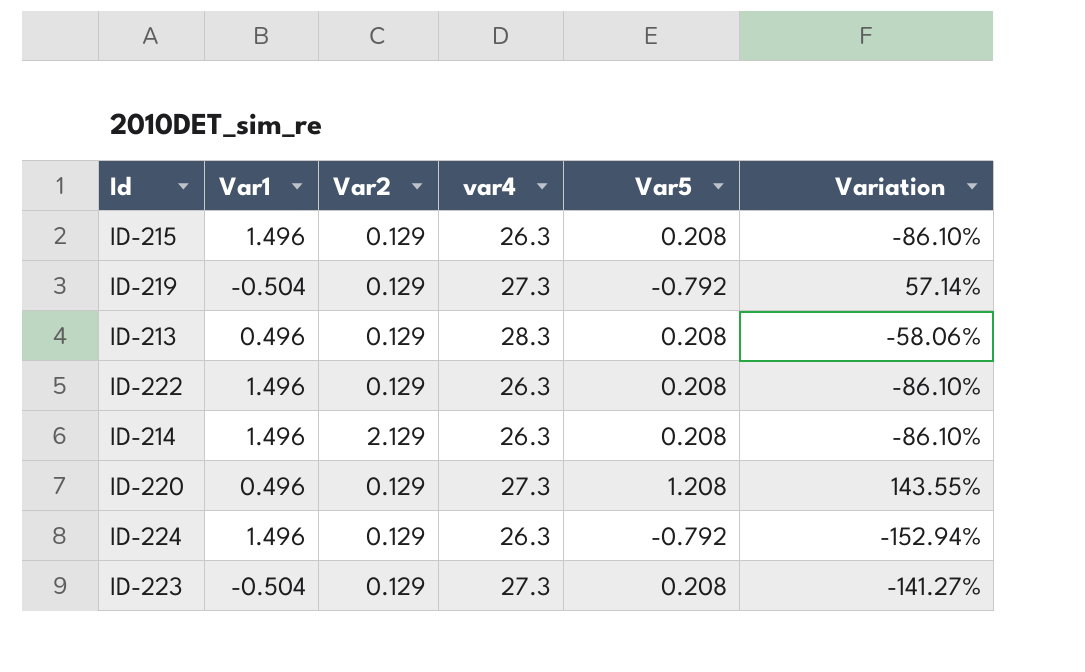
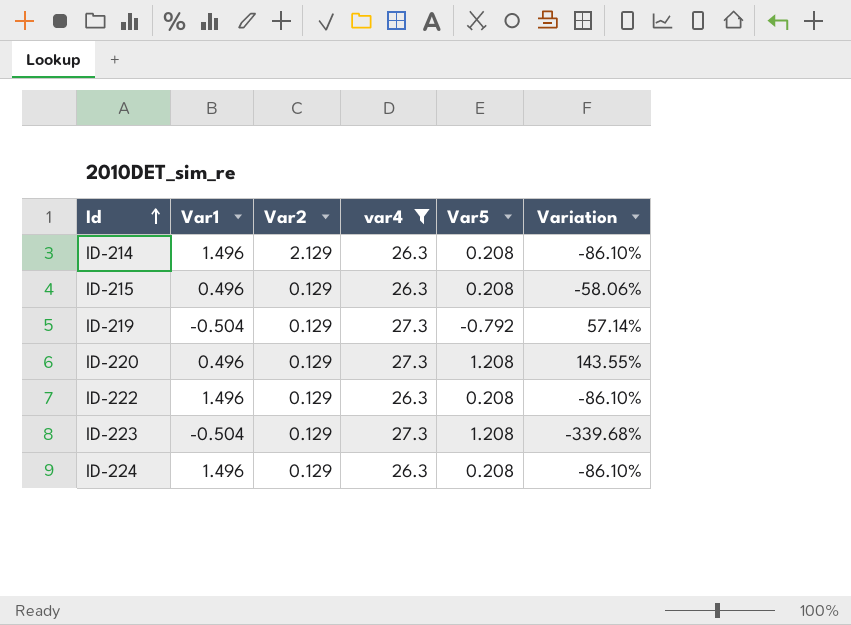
filter: none -> var4 != 28.3
row order: none -> Id ascending
ID-215 | Var1: 1.496 -> 0.496
ID-215 | Variation: -86.10% -> -58.06%
ID-223 | Var5: 0.208 -> 1.208
ID-223 | Variation: -141.27% -> -339.68%
ID-224 | Var5: -0.792 -> 0.208
ID-224 | Variation: -152.94% -> -86.10%

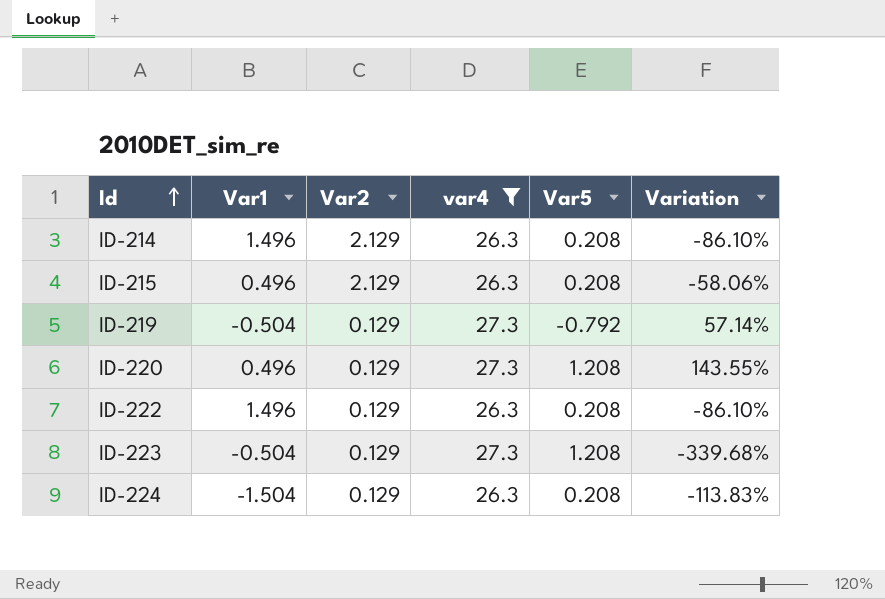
ID-215 | Var2: 0.129 -> 2.129
ID-224 | Var1: 1.496 -> -1.504
ID-224 | Variation: -86.10% -> -113.83%

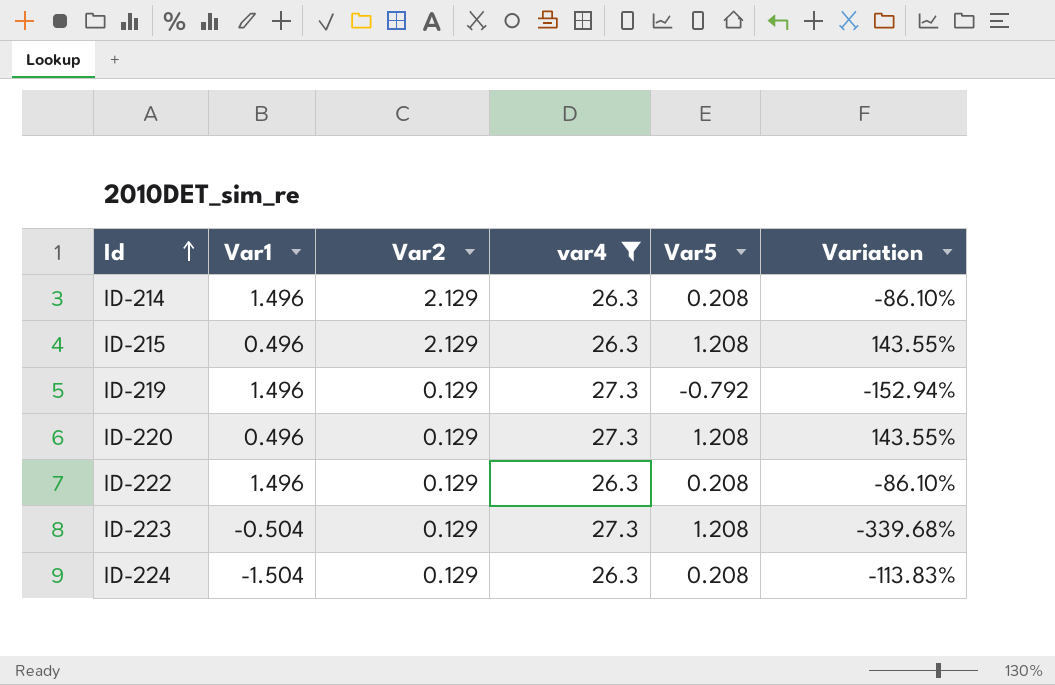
ID-215 | Var5: 0.208 -> 1.208
ID-215 | Variation: -58.06% -> 143.55%
ID-219 | Var1: -0.504 -> 1.496
ID-219 | Variation: 57.14% -> -152.94%

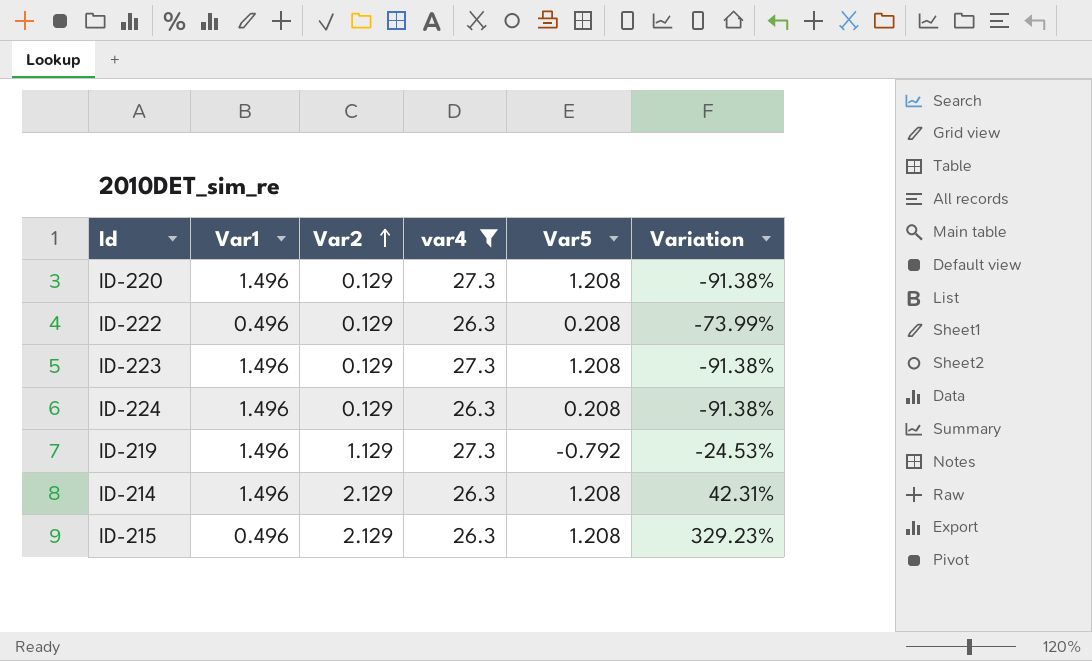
row order: Id ascending -> Var2 ascending
column Variation | formula: ([Var5] - [Var1]) / [Var1] -> ([Var2] - [Var1]) / [Var1]
ID-220 | Var1: 0.496 -> 1.496
ID-222 | Var1: 1.496 -> 0.496
ID-223 | Var1: -0.504 -> 1.496
ID-224 | Var1: -1.504 -> 1.496
ID-219 | Var2: 0.129 -> 1.129
ID-214 | Var5: 0.208 -> 1.208

